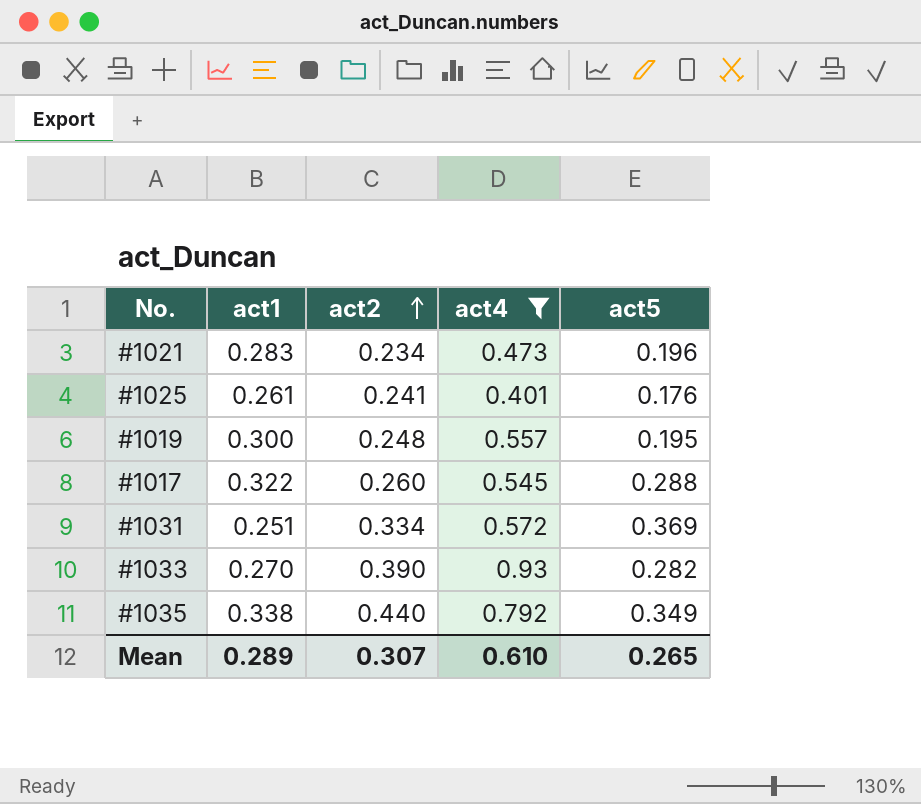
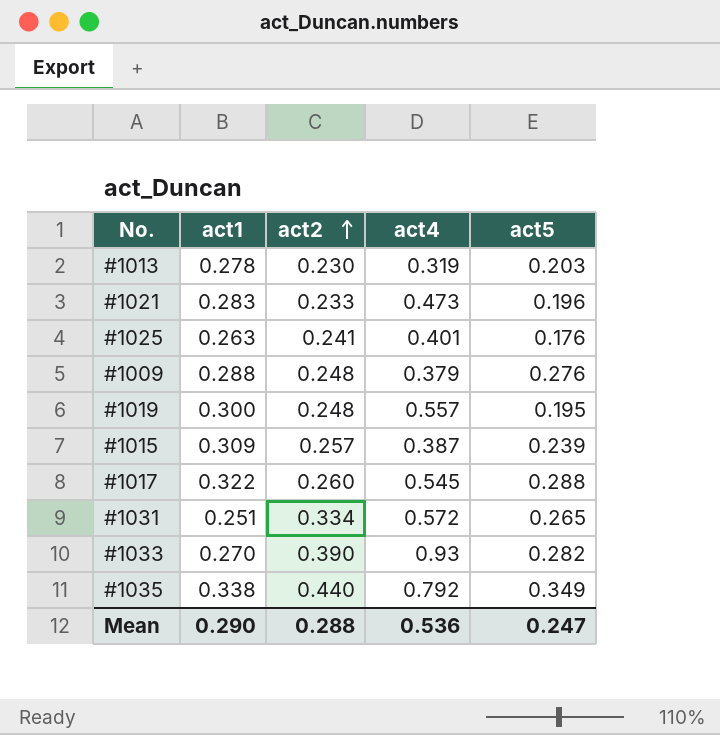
filter: act4 >= 0.401 -> none
#1021 | act2: 0.234 -> 0.233
#1025 | act1: 0.261 -> 0.263
#1031 | act5: 0.369 -> 0.265
Mean | act1: 0.289 -> 0.290
Mean | act2: 0.307 -> 0.288
Mean | act4: 0.610 -> 0.536
Mean | act5: 0.265 -> 0.247

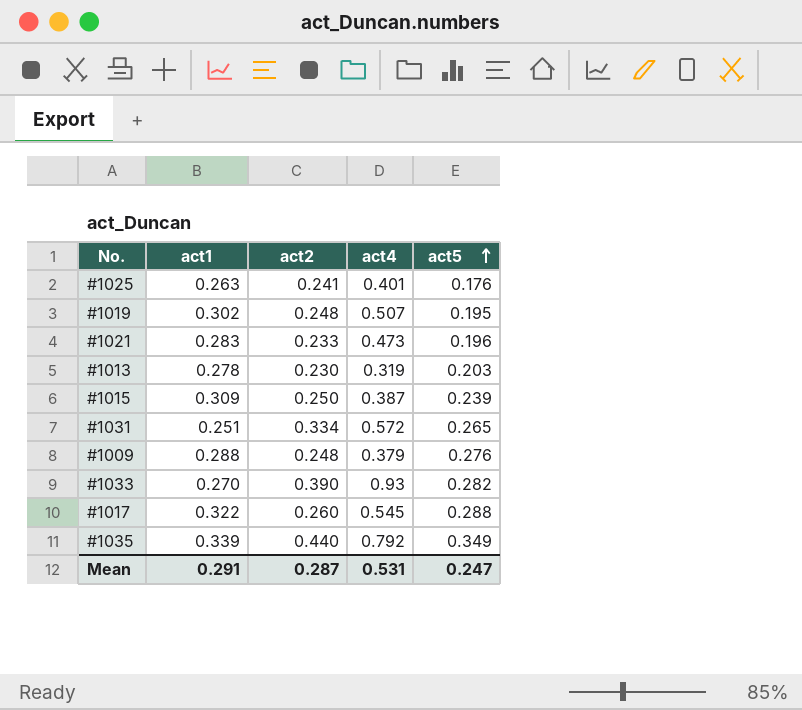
row order: act2 ascending -> act5 ascending
#1019 | act1: 0.300 -> 0.302
#1019 | act4: 0.557 -> 0.507
#1015 | act2: 0.257 -> 0.250
#1035 | act1: 0.338 -> 0.339
Mean | act1: 0.290 -> 0.291
Mean | act2: 0.288 -> 0.287
Mean | act4: 0.536 -> 0.531

